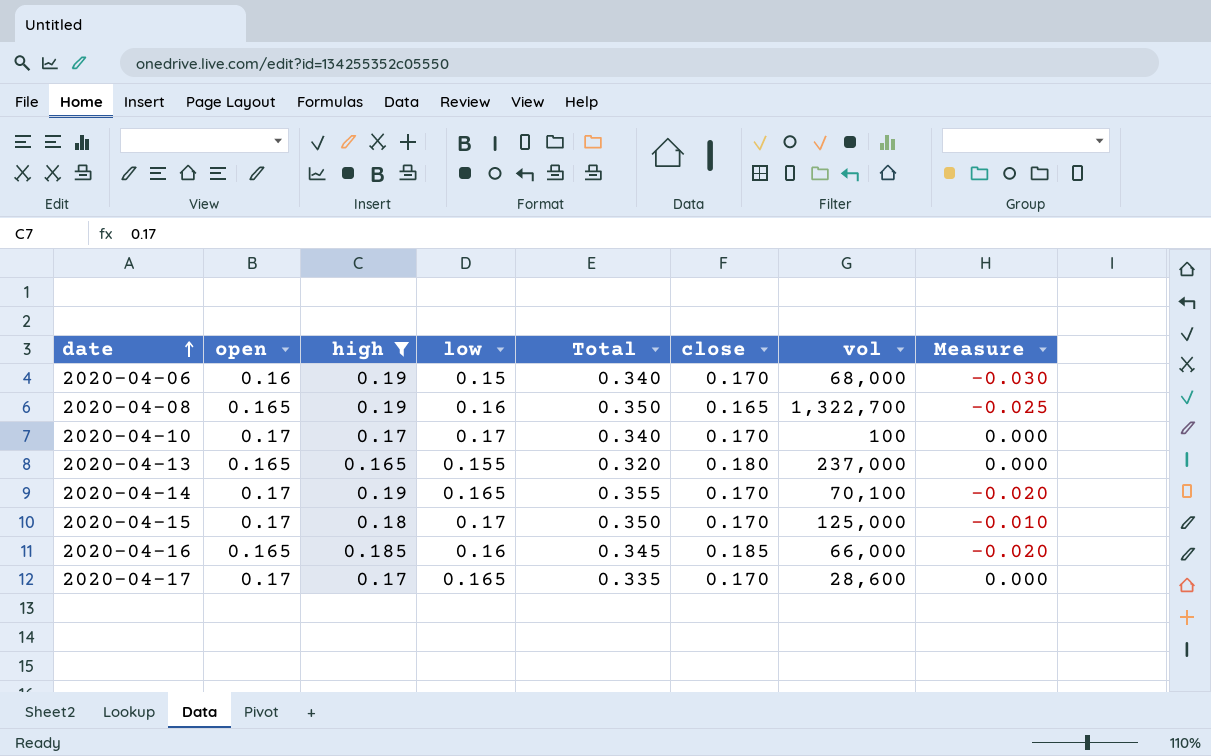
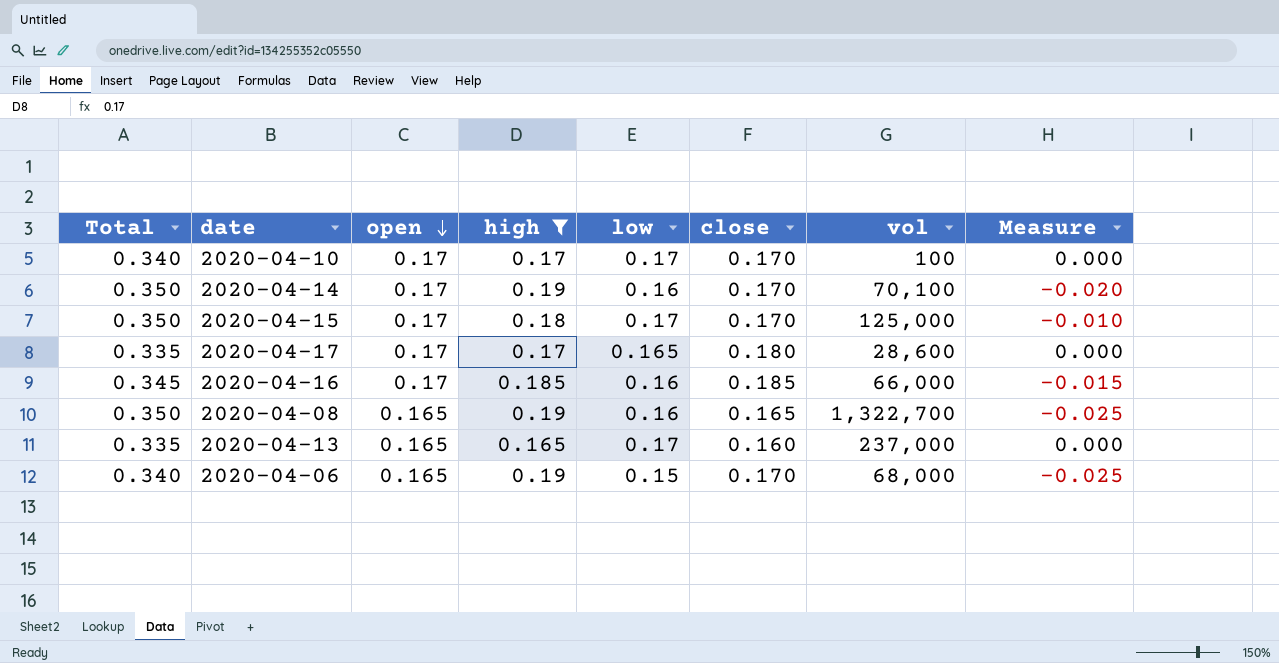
row order: date ascending -> open descending
column Total | position: 5 -> 1
2020-04-14 | Total: 0.355 -> 0.350
2020-04-14 | low: 0.165 -> 0.16
2020-04-17 | close: 0.170 -> 0.180
2020-04-16 | open: 0.165 -> 0.17
2020-04-16 | Measure: -0.020 -> -0.015
2020-04-13 | Total: 0.320 -> 0.335
2020-04-13 | low: 0.155 -> 0.17
2020-04-13 | close: 0.180 -> 0.160
2020-04-06 | open: 0.16 -> 0.165
2020-04-06 | Measure: -0.030 -> -0.025

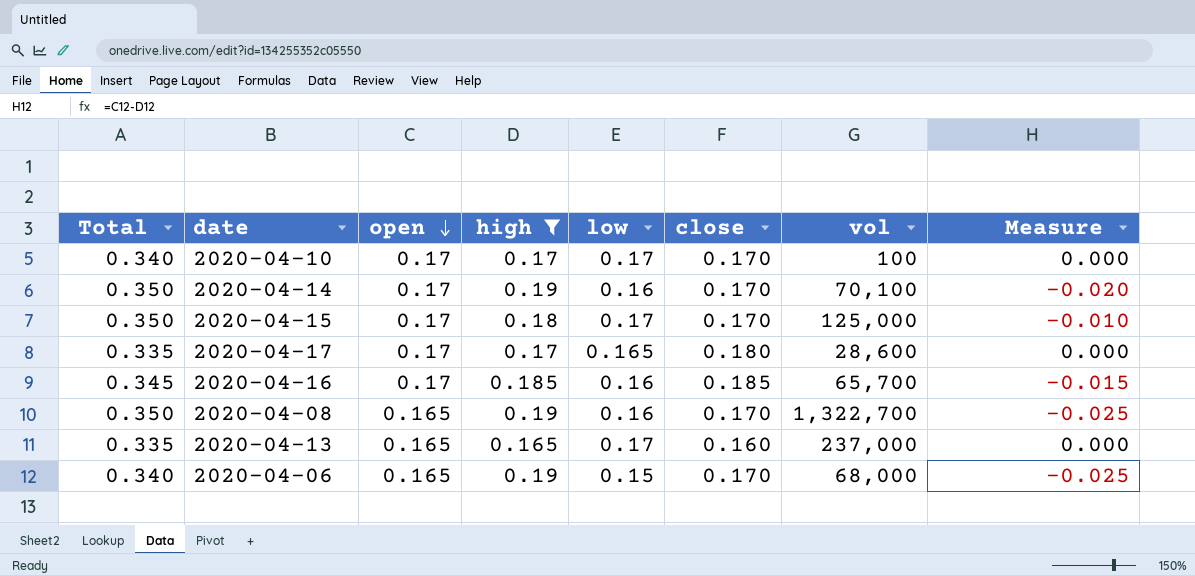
2020-04-16 | vol: 66,000 -> 65,700
2020-04-08 | close: 0.165 -> 0.170

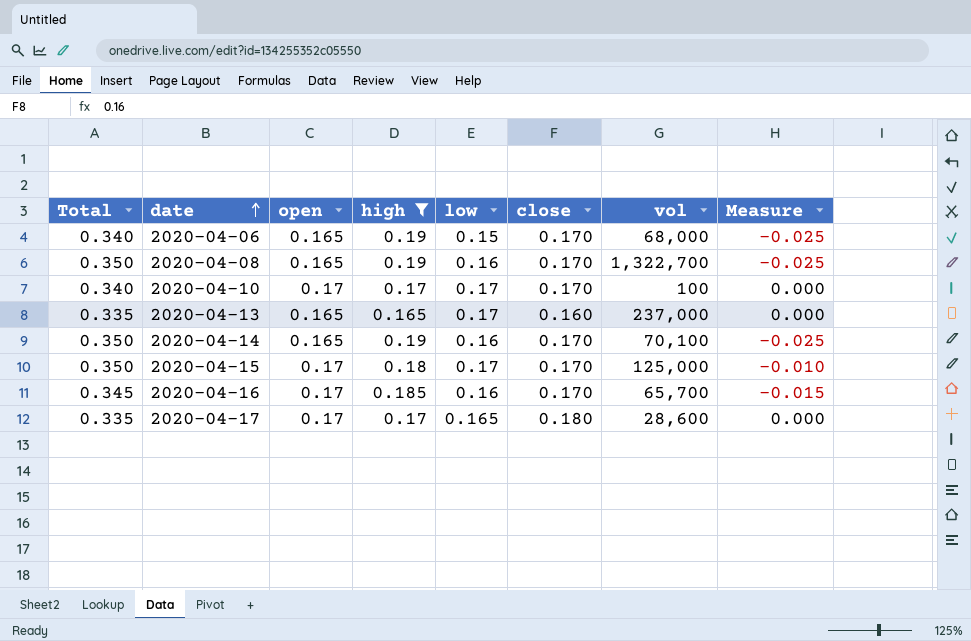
row order: open descending -> date ascending
2020-04-14 | open: 0.17 -> 0.165
2020-04-14 | Measure: -0.020 -> -0.025
2020-04-16 | close: 0.185 -> 0.170

